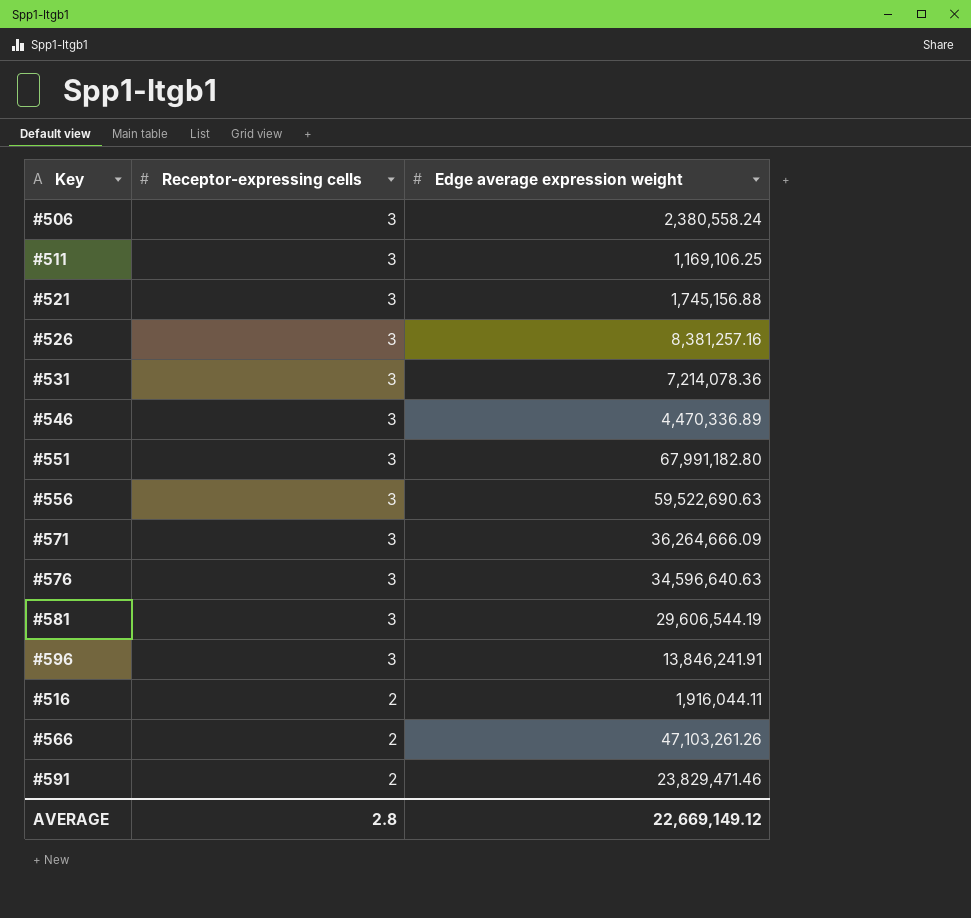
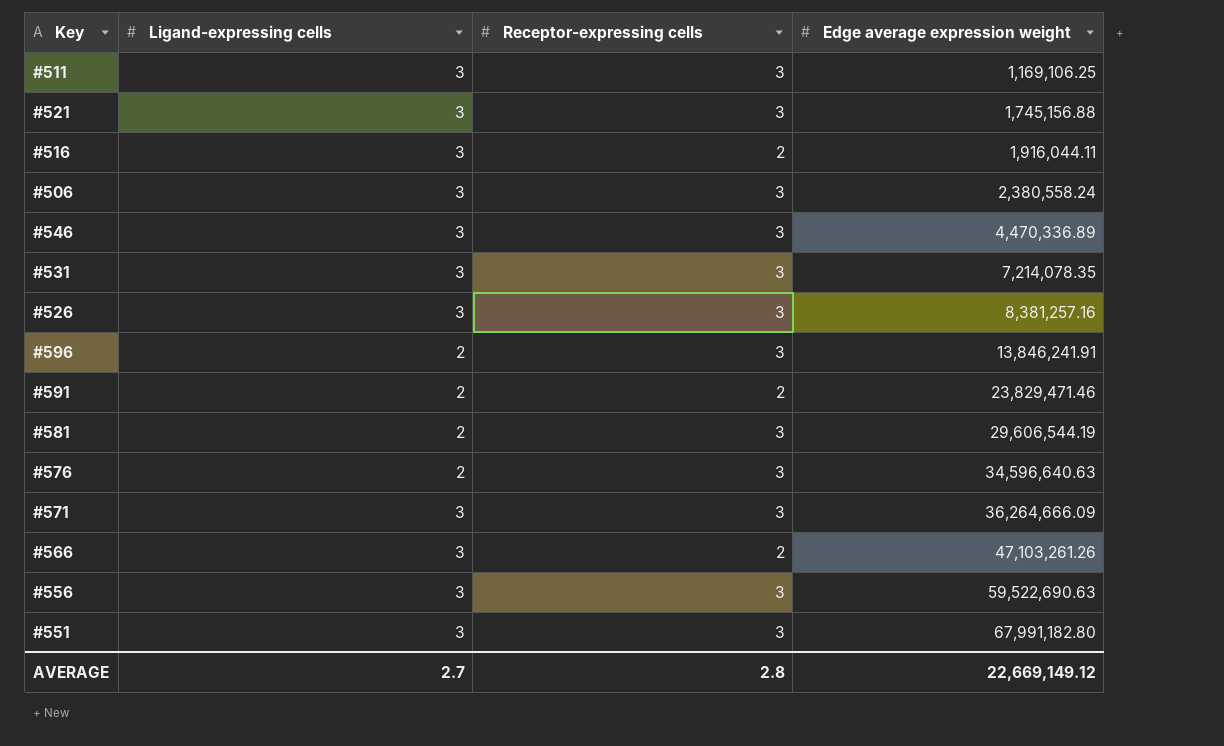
row order: Receptor-expressing cells descending -> Edge average expression weight ascending
column Ligand-expressing cells | position: none -> 2
#531 | Edge average expression weight: 7,214,078.36 -> 7,214,078.35

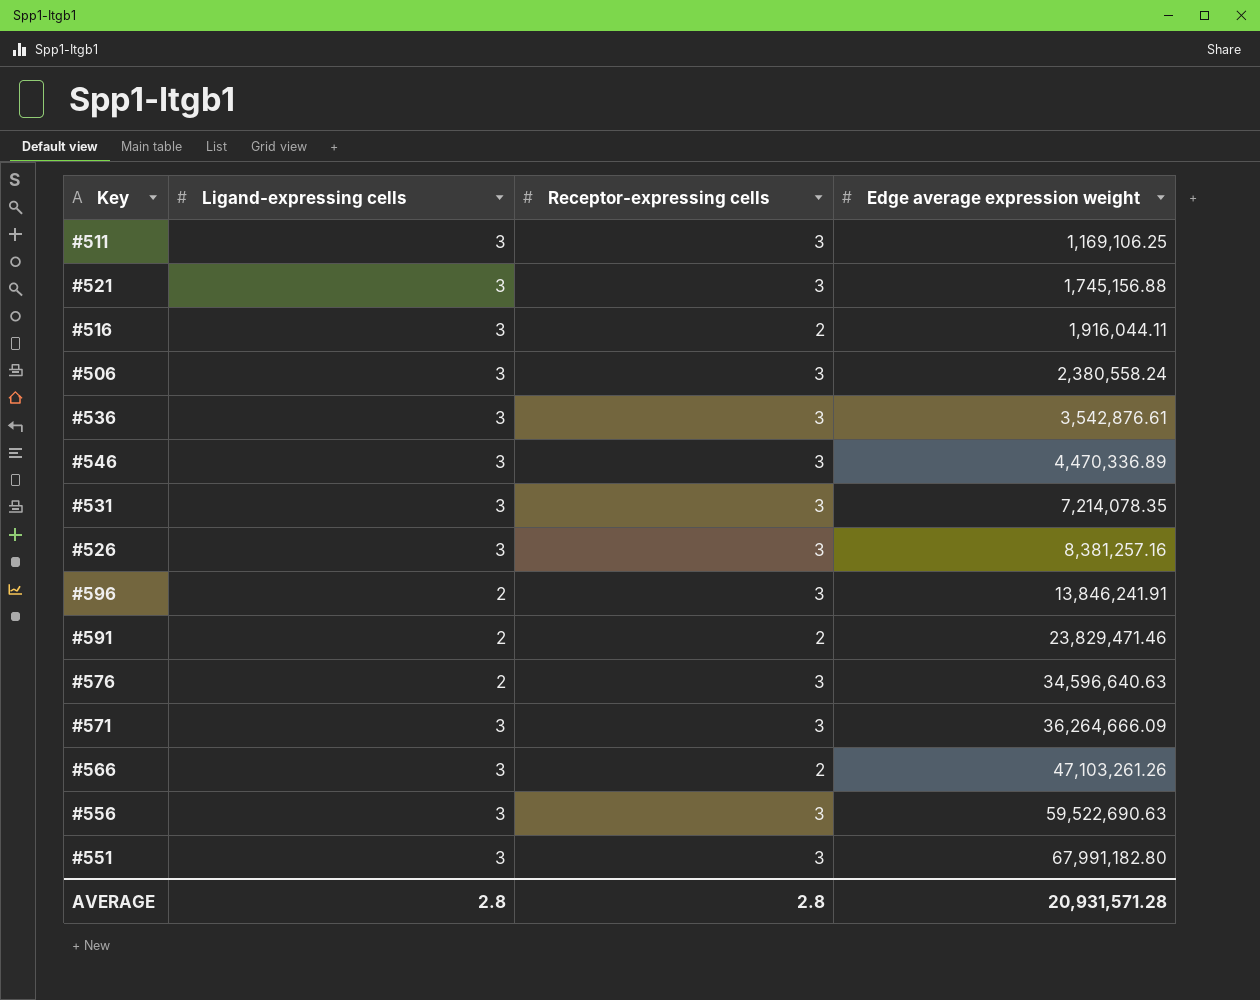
row #581: 2 | 3 | 29,606,544.19 -> none
row #536: none -> 3 | 3 | 3,542,876.61
AVERAGE | Ligand-expressing cells: 2.7 -> 2.8
AVERAGE | Edge average expression weight: 22,669,149.12 -> 20,931,571.28

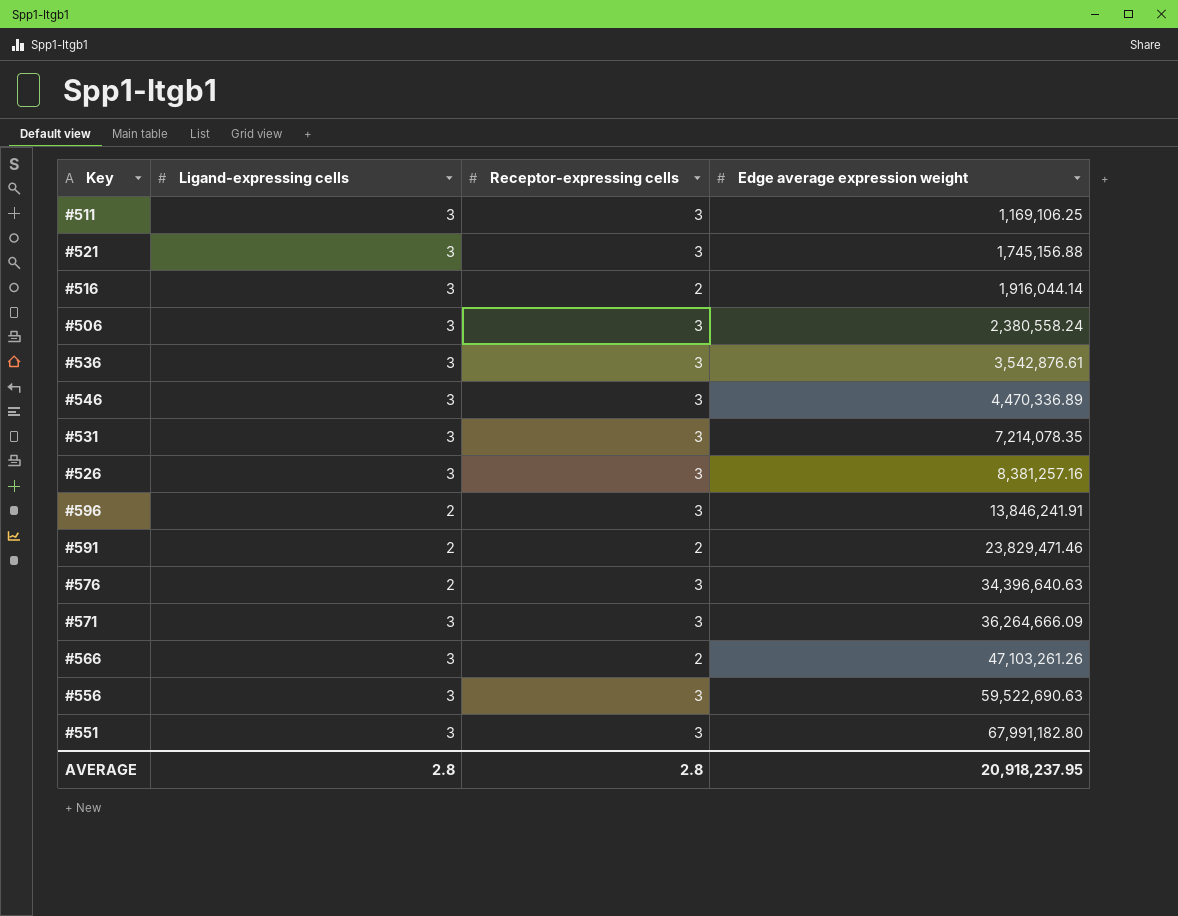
#516 | Edge average expression weight: 1,916,044.11 -> 1,916,044.14
#576 | Edge average expression weight: 34,596,640.63 -> 34,396,640.63
AVERAGE | Edge average expression weight: 20,931,571.28 -> 20,918,237.95

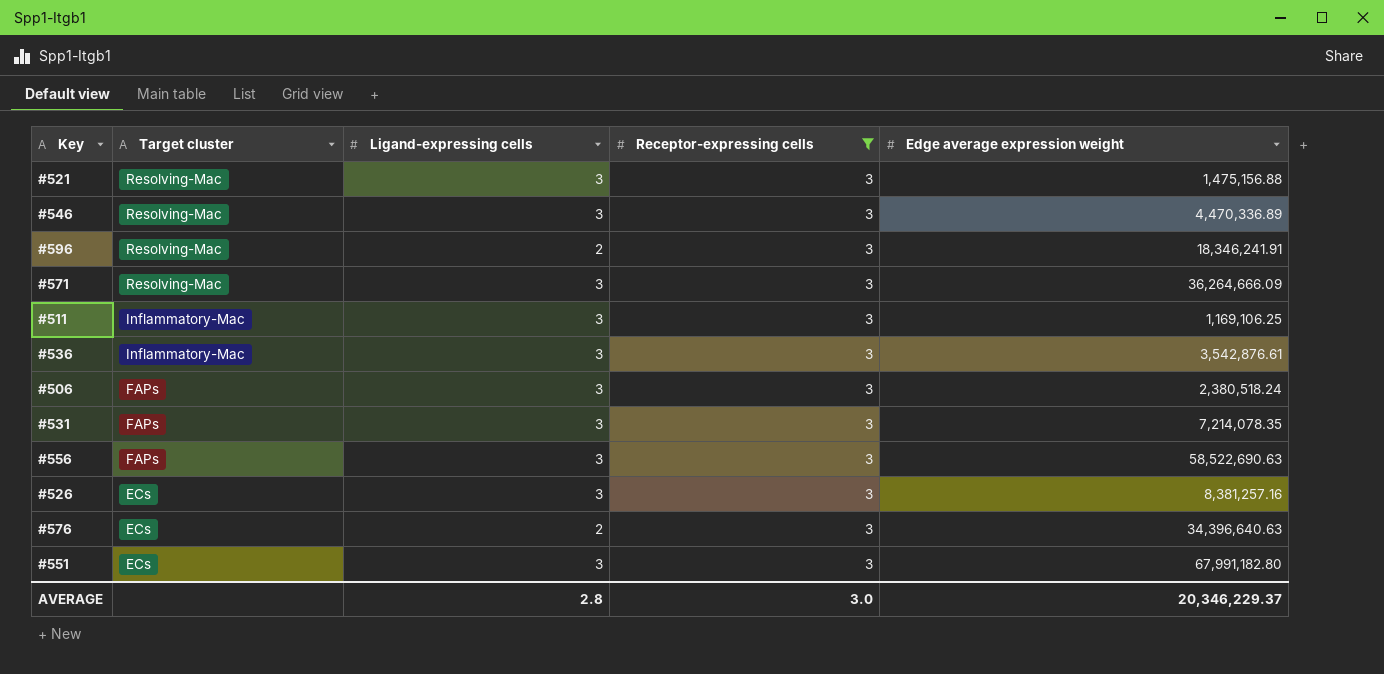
filter: none -> Receptor-expressing cells = 3
row order: Edge average expression weight ascending -> Target cluster descending
column Target cluster | position: none -> 2
#521 | Edge average expression weight: 1,745,156.88 -> 1,475,156.88
#596 | Edge average expression weight: 13,846,241.91 -> 18,346,241.91
#506 | Edge average expression weight: 2,380,558.24 -> 2,380,518.24
#556 | Edge average expression weight: 59,522,690.63 -> 58,522,690.63
AVERAGE | Receptor-expressing cells: 2.8 -> 3.0
AVERAGE | Edge average expression weight: 20,918,237.95 -> 20,346,229.37

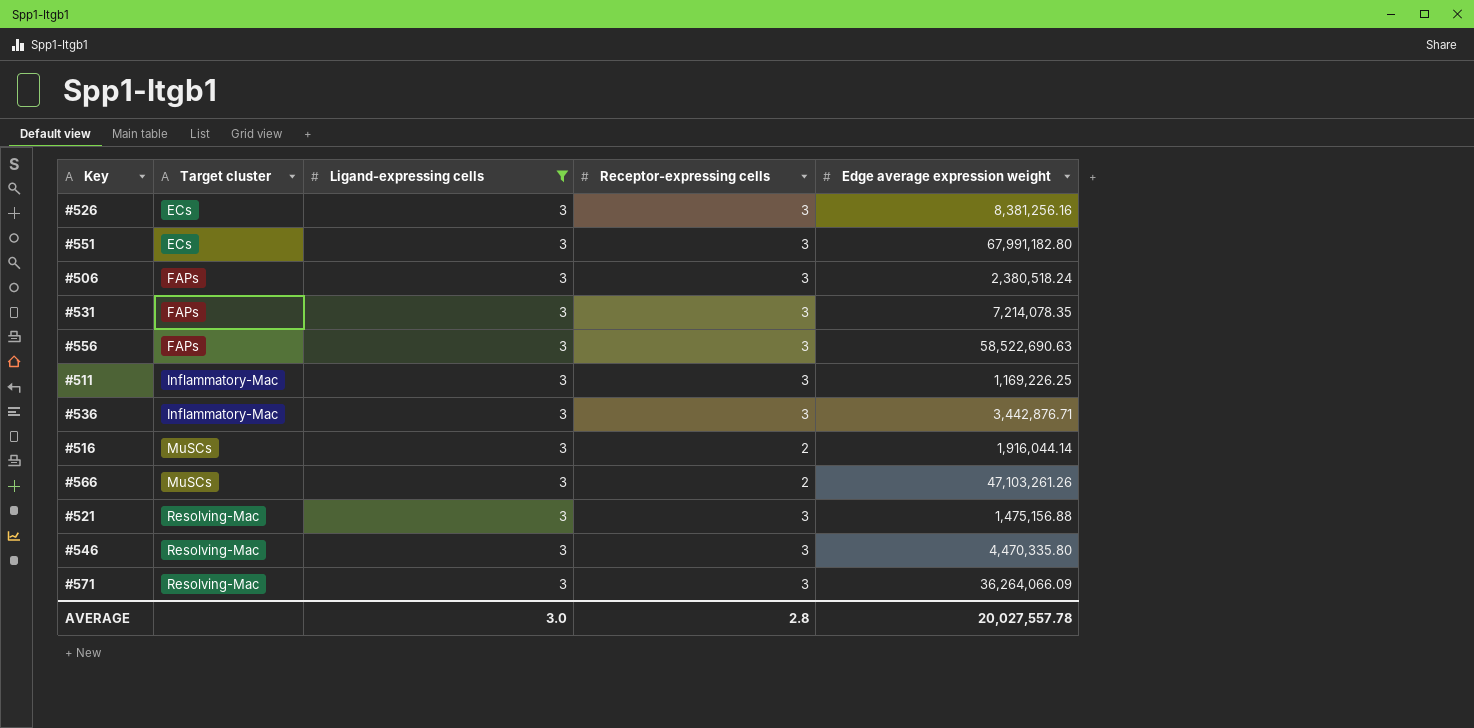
filter: Receptor-expressing cells = 3 -> Ligand-expressing cells = 3
row order: Target cluster descending -> Target cluster ascending
#526 | Edge average expression weight: 8,381,257.16 -> 8,381,256.16
#511 | Edge average expression weight: 1,169,106.25 -> 1,169,226.25
#536 | Edge average expression weight: 3,542,876.61 -> 3,442,876.71
#546 | Edge average expression weight: 4,470,336.89 -> 4,470,335.80
#571 | Edge average expression weight: 36,264,666.09 -> 36,264,066.09
AVERAGE | Ligand-expressing cells: 2.8 -> 3.0
AVERAGE | Receptor-expressing cells: 3.0 -> 2.8
AVERAGE | Edge average expression weight: 20,346,229.37 -> 20,027,557.78

